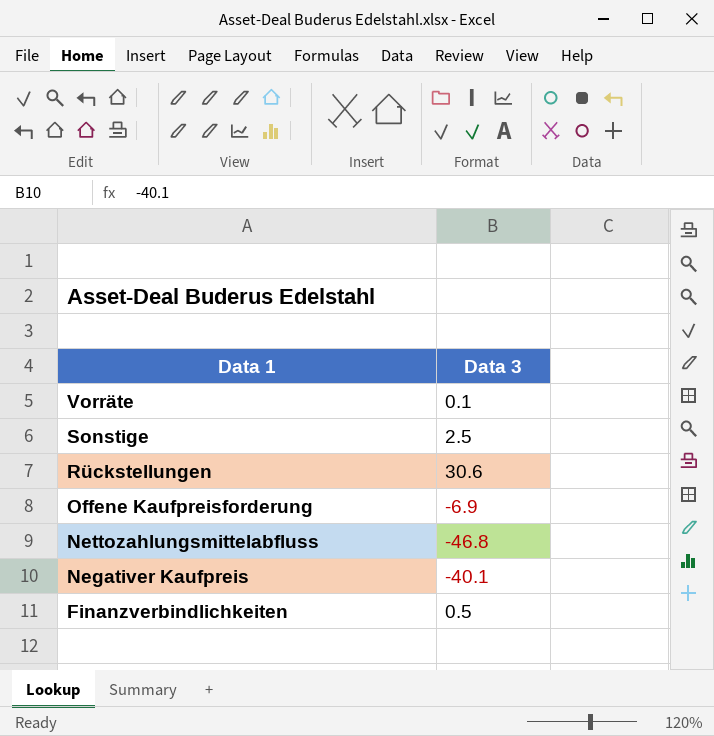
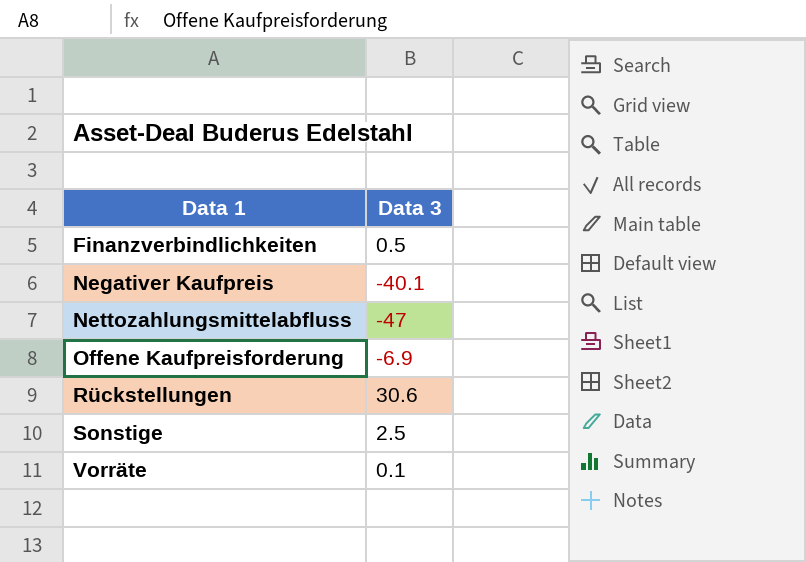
row order: Data 1 descending -> Data 1 ascending
Nettozahlungsmittelabfluss | Data 3: -46.8 -> -47

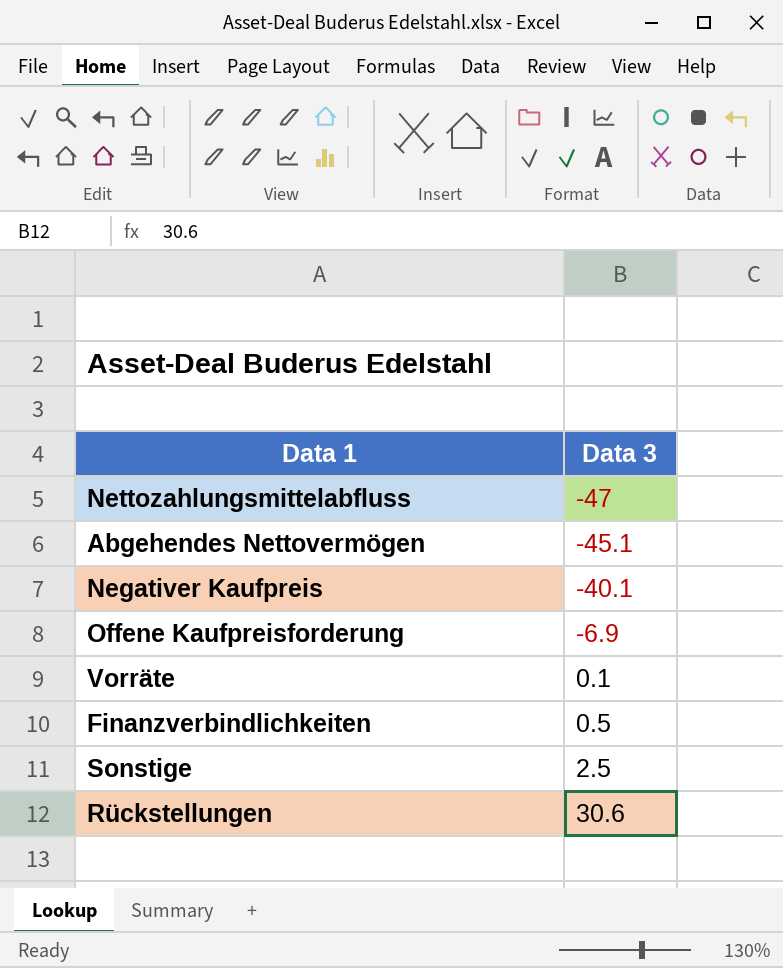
row order: Data 1 ascending -> Data 3 ascending
row Abgehendes Nettovermögen: none -> -45.1

